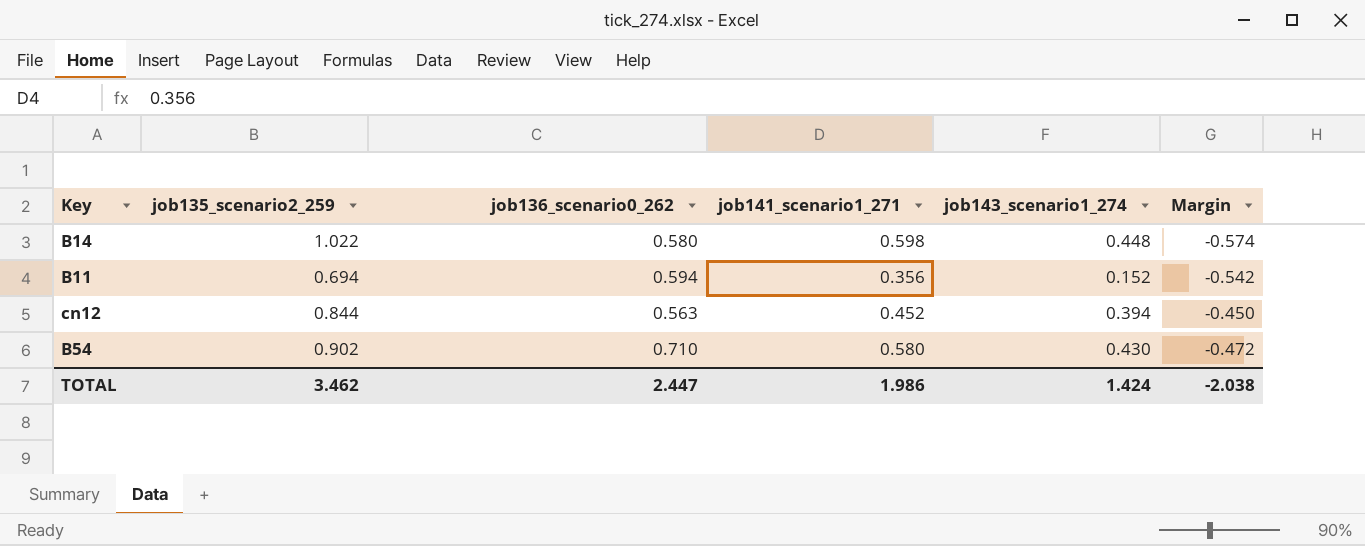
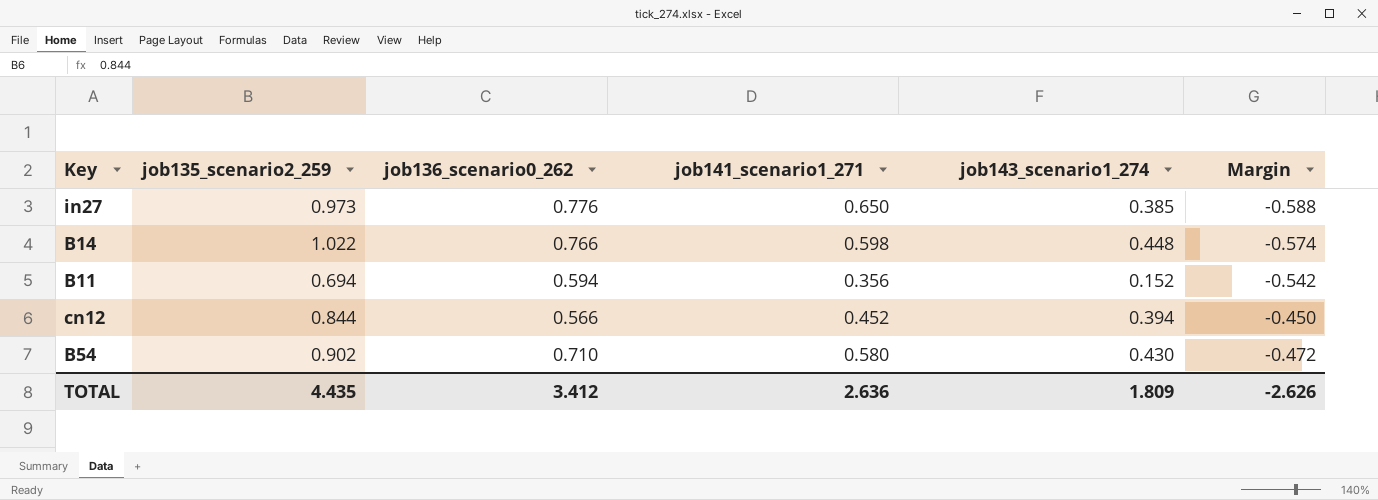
row in27: none -> 0.973 | 0.776 | 0.650 | 0.385 | -0.588
B14 | job136_scenario0_262: 0.580 -> 0.766
cn12 | job136_scenario0_262: 0.563 -> 0.566
TOTAL | job135_scenario2_259: 3.462 -> 4.435
TOTAL | job136_scenario0_262: 2.447 -> 3.412
TOTAL | job141_scenario1_271: 1.986 -> 2.636
TOTAL | job143_scenario1_274: 1.424 -> 1.809
TOTAL | Margin: -2.038 -> -2.626

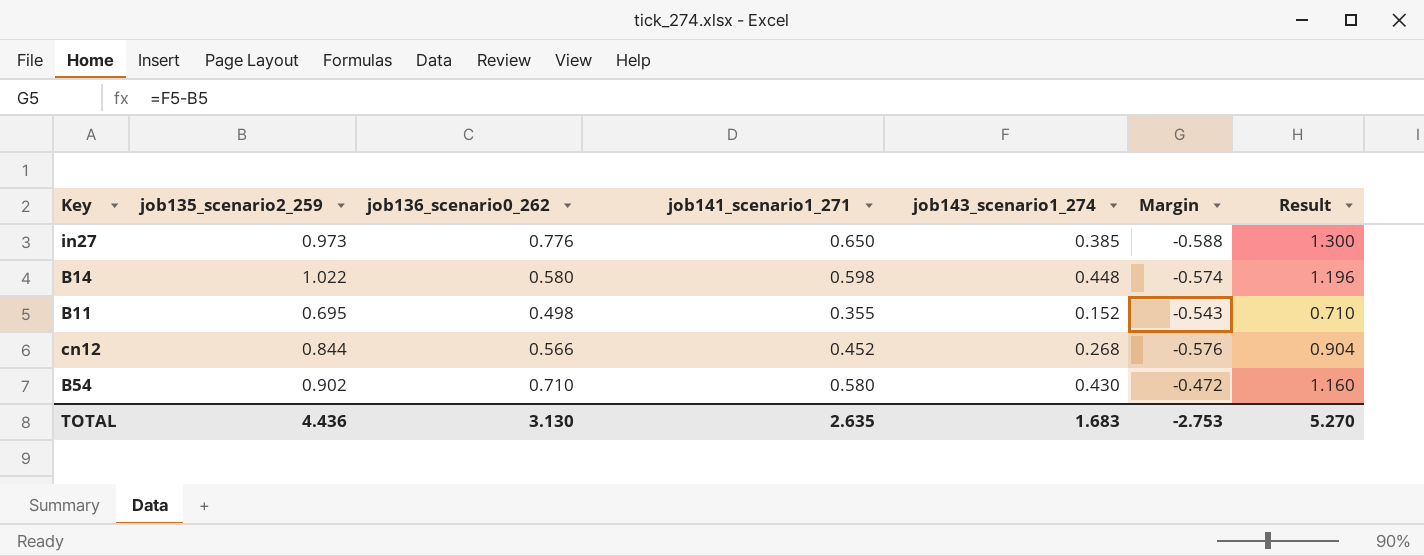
column Result | formula: none -> [job141_scenario1_271] * 2
B14 | job136_scenario0_262: 0.766 -> 0.580
B11 | job135_scenario2_259: 0.694 -> 0.695
B11 | job136_scenario0_262: 0.594 -> 0.498
B11 | job141_scenario1_271: 0.356 -> 0.355
B11 | Margin: -0.542 -> -0.543
cn12 | job143_scenario1_274: 0.394 -> 0.268
cn12 | Margin: -0.450 -> -0.576
TOTAL | job135_scenario2_259: 4.435 -> 4.436
TOTAL | job136_scenario0_262: 3.412 -> 3.130
TOTAL | job141_scenario1_271: 2.636 -> 2.635
TOTAL | job143_scenario1_274: 1.809 -> 1.683
TOTAL | Margin: -2.626 -> -2.753

